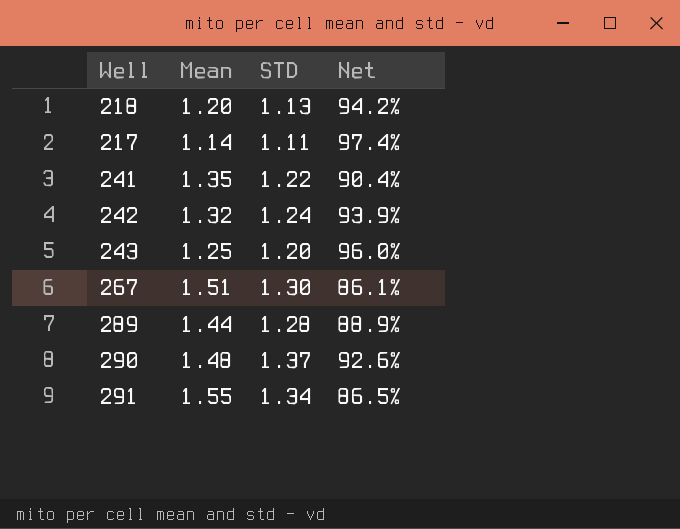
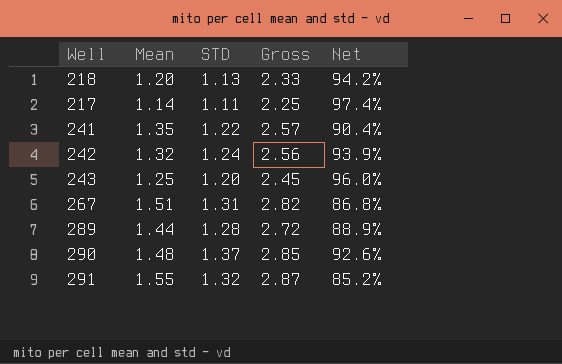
column Gross | formula: none -> [Mean] + [STD]
267 | STD: 1.30 -> 1.31
267 | Net: 86.1% -> 86.8%
291 | STD: 1.34 -> 1.32
291 | Net: 86.5% -> 85.2%

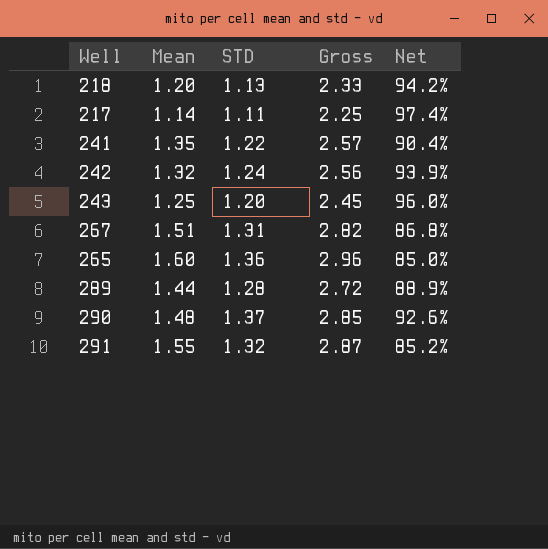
row 265: none -> 1.60 | 1.36 | 2.96 | 85.0%

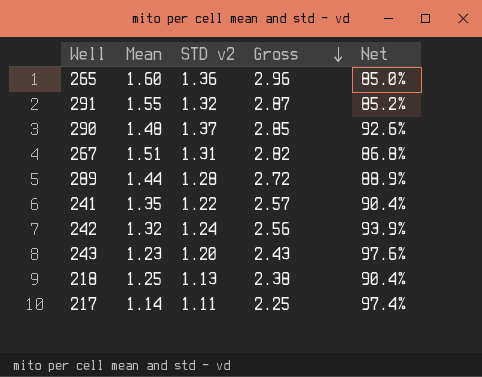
row order: none -> Gross descending
column name: STD -> STD v2
243 | Mean: 1.25 -> 1.23
243 | Gross: 2.45 -> 2.43
243 | Net: 96.0% -> 97.6%
218 | Mean: 1.20 -> 1.25
218 | Gross: 2.33 -> 2.38
218 | Net: 94.2% -> 90.4%

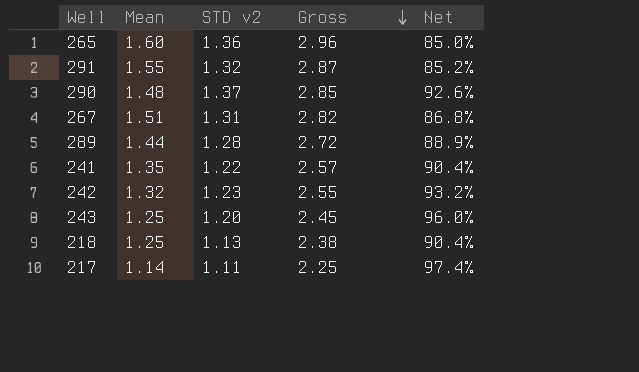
242 | STD v2: 1.24 -> 1.23
242 | Gross: 2.56 -> 2.55
242 | Net: 93.9% -> 93.2%
243 | Mean: 1.23 -> 1.25
243 | Gross: 2.43 -> 2.45
243 | Net: 97.6% -> 96.0%

